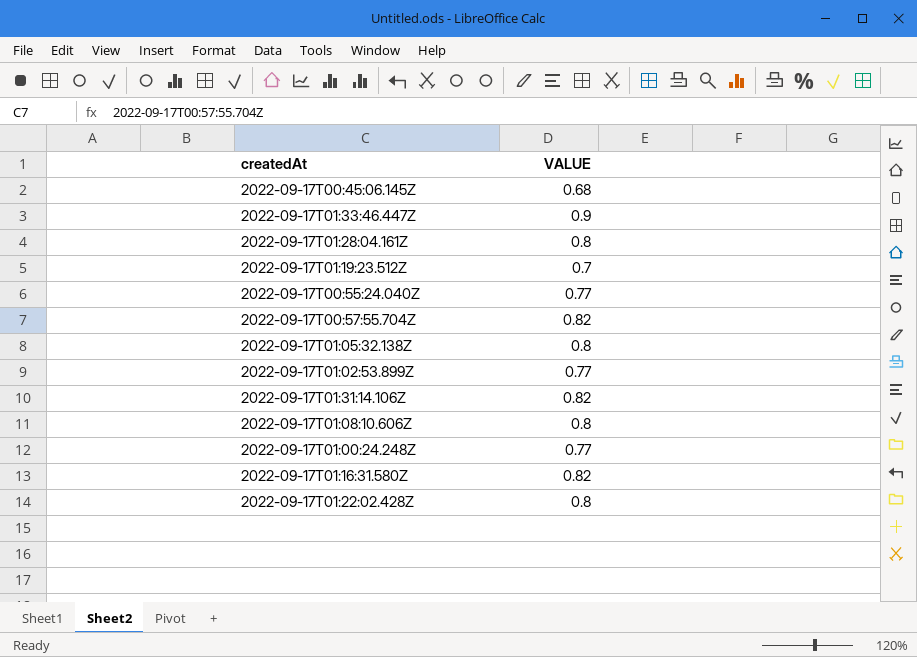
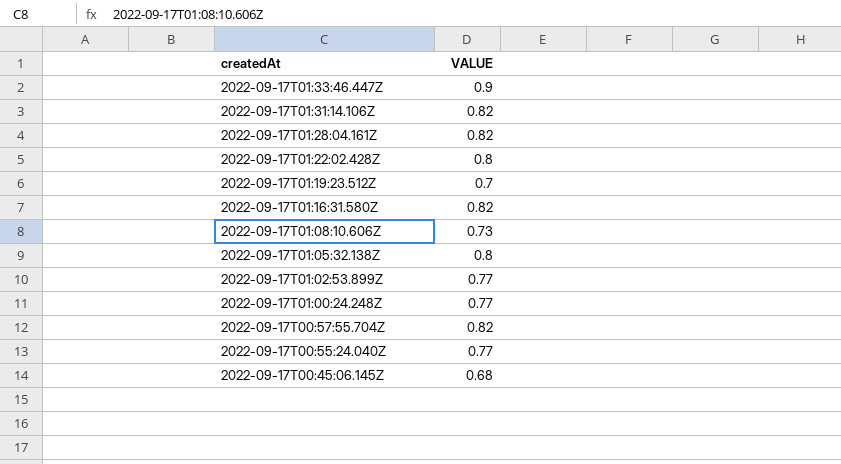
row order: none -> createdAt descending
2022-09-17T01:28:04.161Z | VALUE: 0.8 -> 0.82
2022-09-17T01:08:10.606Z | VALUE: 0.8 -> 0.73

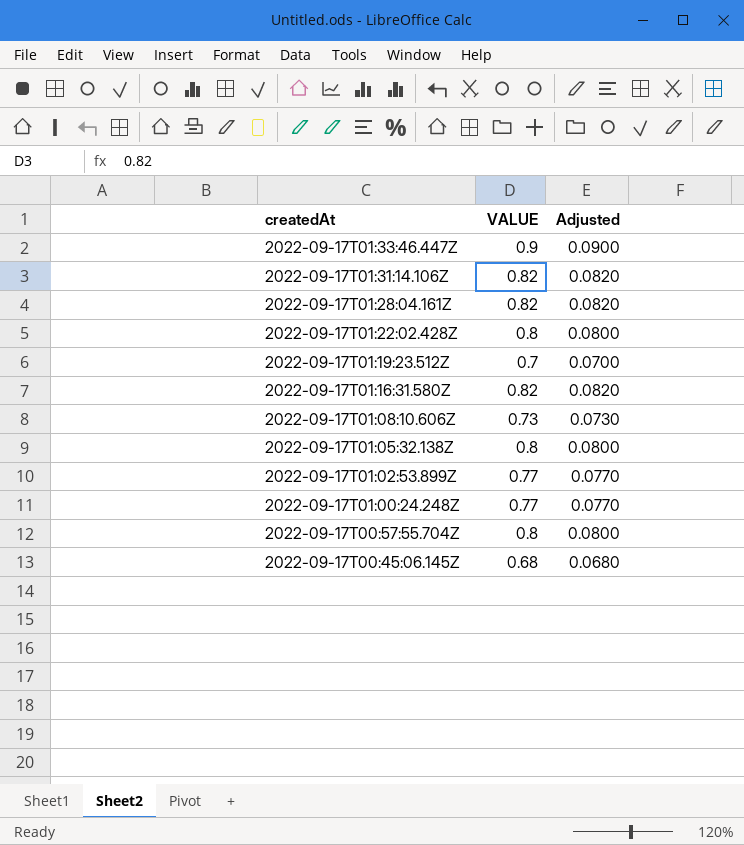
column Adjusted | formula: none -> [VALUE] * 0.1
row 2022-09-17T00:55:24.040Z: 0.77 -> none
2022-09-17T00:57:55.704Z | VALUE: 0.82 -> 0.8

